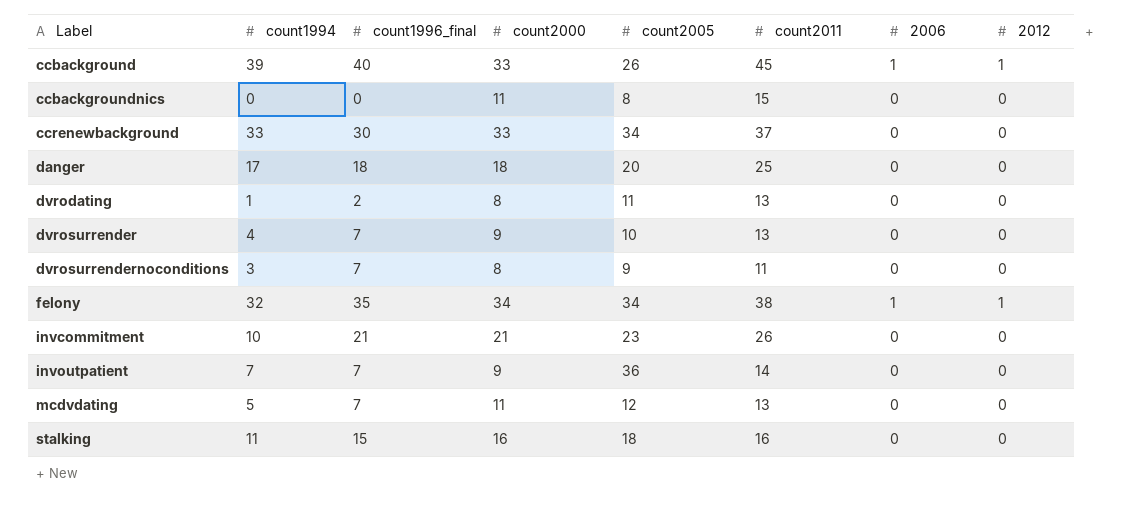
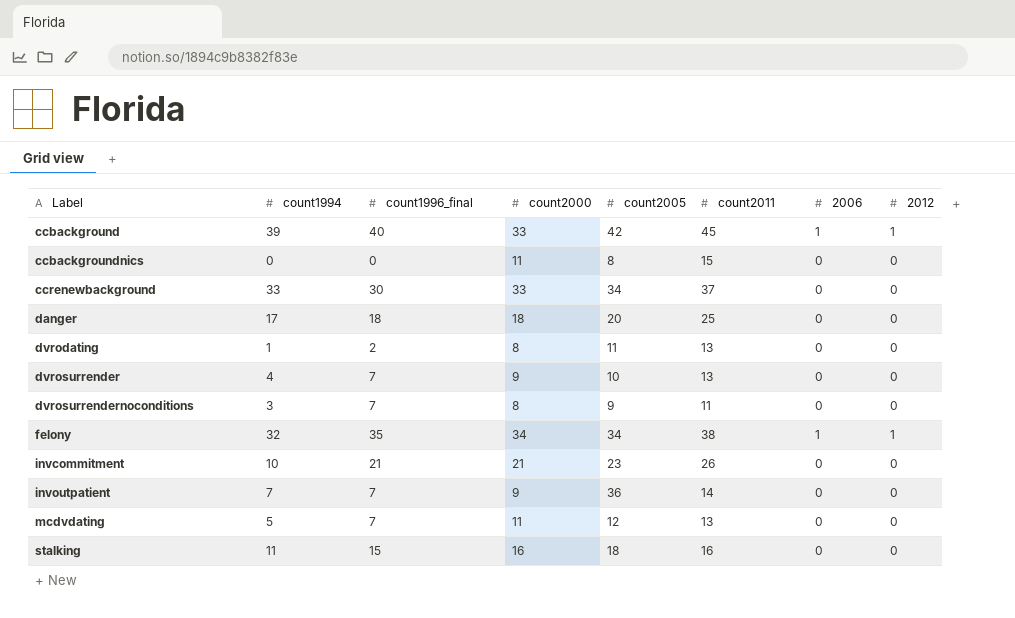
ccbackground | count2005: 26 -> 42

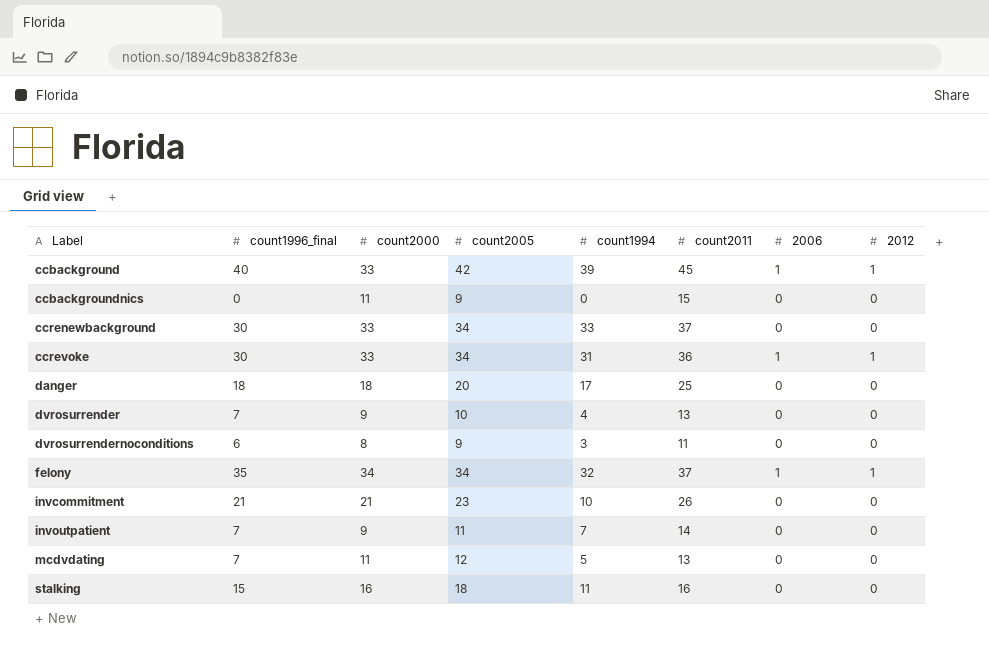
column count1994 | position: 2 -> 5
row dvrodating: 1 | 2 | 8 | 11 | 13 | 0 | 0 -> none
ccbackgroundnics | count2005: 8 -> 9
row ccrevoke: none -> 30 | 33 | 34 | 31 | 36 | 1 | 1
dvrosurrendernoconditions | count1996_final: 7 -> 6
felony | count2011: 38 -> 37
invoutpatient | count2005: 36 -> 11

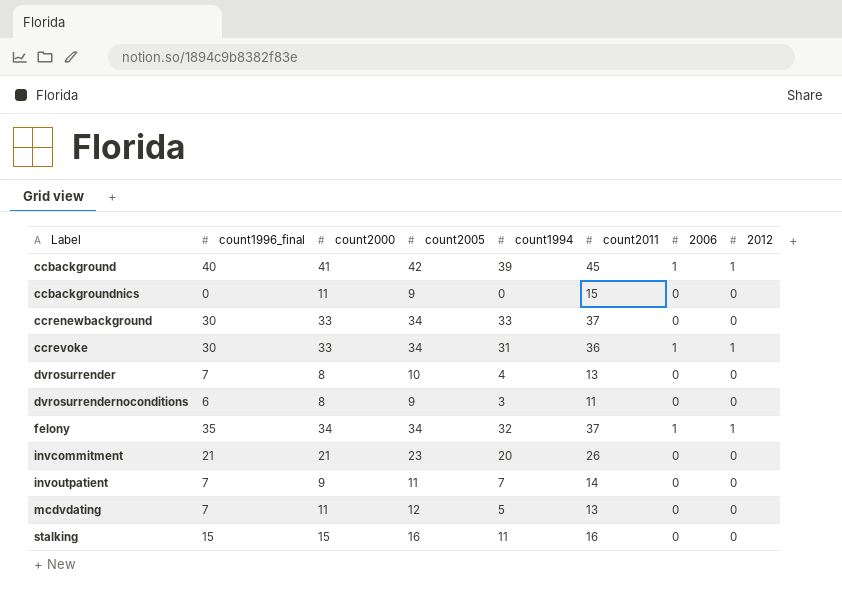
row danger: 18 | 18 | 20 | 17 | 25 | 0 | 0 -> none
ccbackground | count2000: 33 -> 41
dvrosurrender | count2000: 9 -> 8
invcommitment | count1994: 10 -> 20
stalking | count2000: 16 -> 15
stalking | count2005: 18 -> 16

